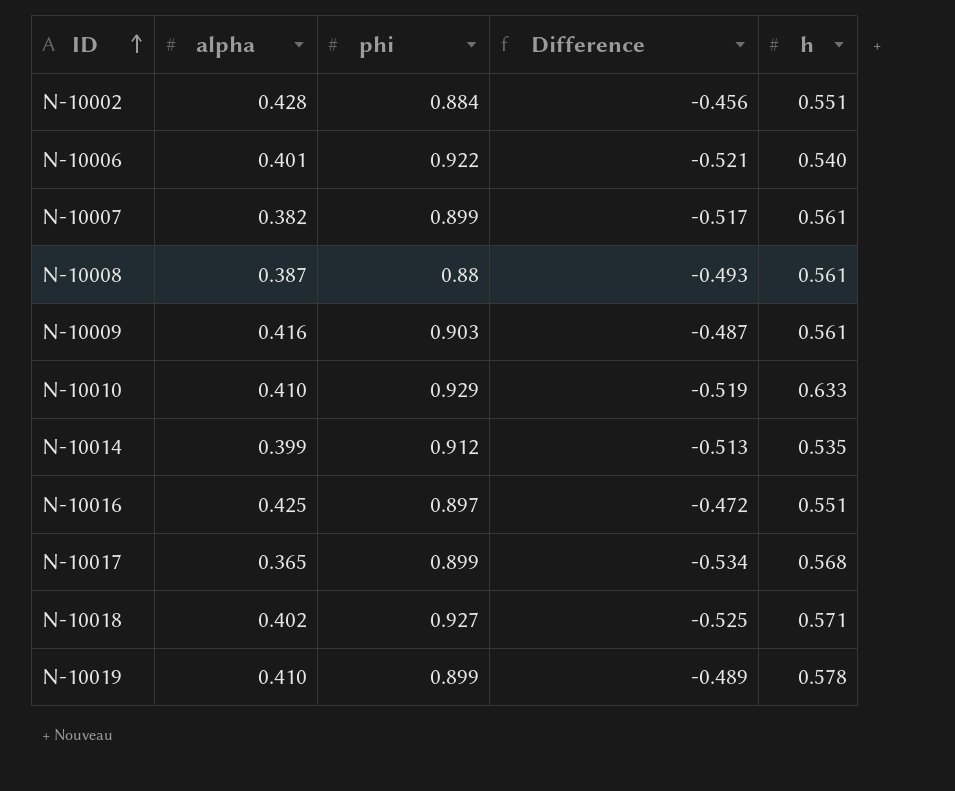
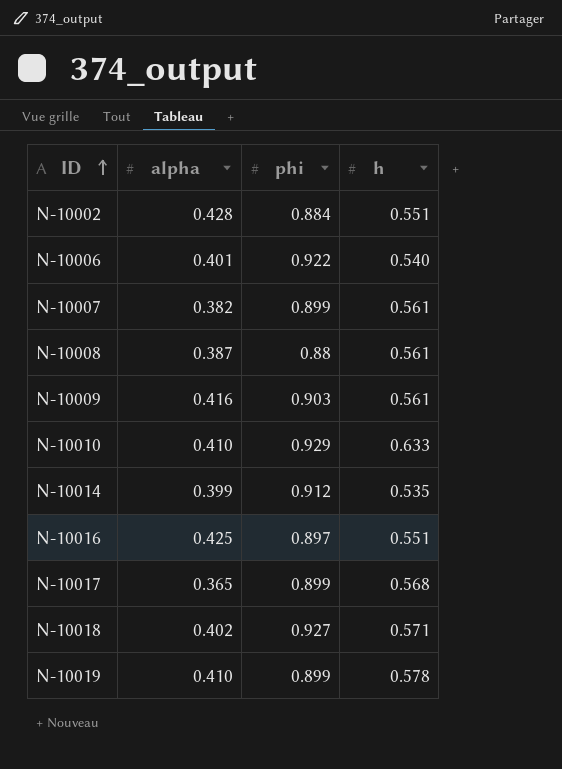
column Difference | formula: [alpha] - [phi] -> none

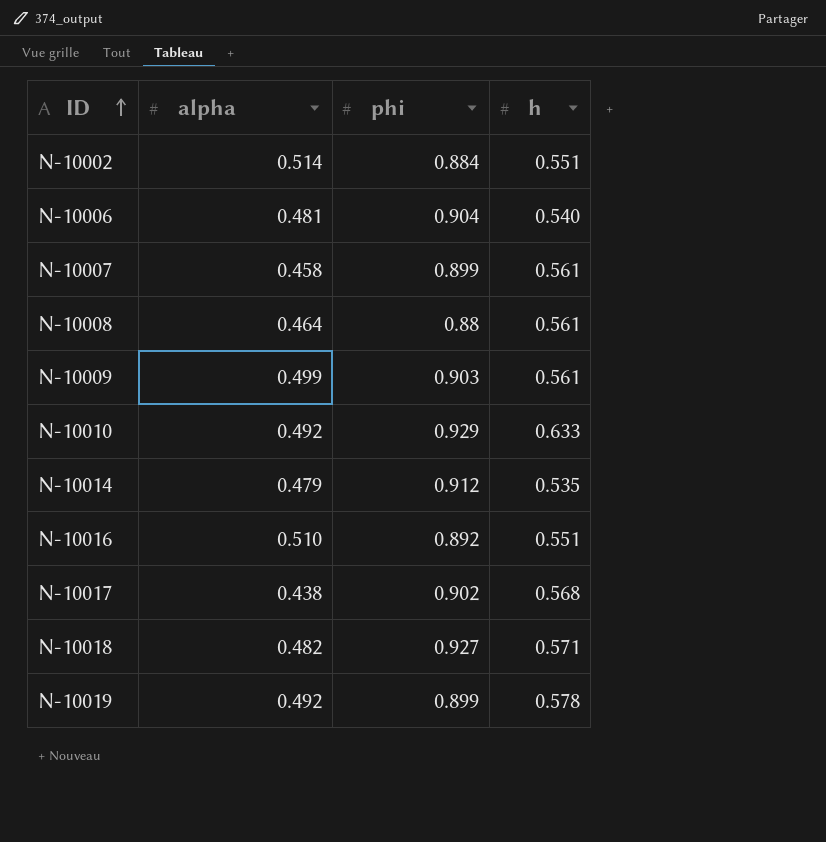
N-10002 | alpha: 0.428 -> 0.514
N-10006 | alpha: 0.401 -> 0.481
N-10006 | phi: 0.922 -> 0.904
N-10007 | alpha: 0.382 -> 0.458
N-10008 | alpha: 0.387 -> 0.464
N-10009 | alpha: 0.416 -> 0.499
N-10010 | alpha: 0.410 -> 0.492
N-10014 | alpha: 0.399 -> 0.479
N-10016 | alpha: 0.425 -> 0.510
N-10016 | phi: 0.897 -> 0.892
N-10017 | alpha: 0.365 -> 0.438
N-10017 | phi: 0.899 -> 0.902
N-10018 | alpha: 0.402 -> 0.482
N-10019 | alpha: 0.410 -> 0.492

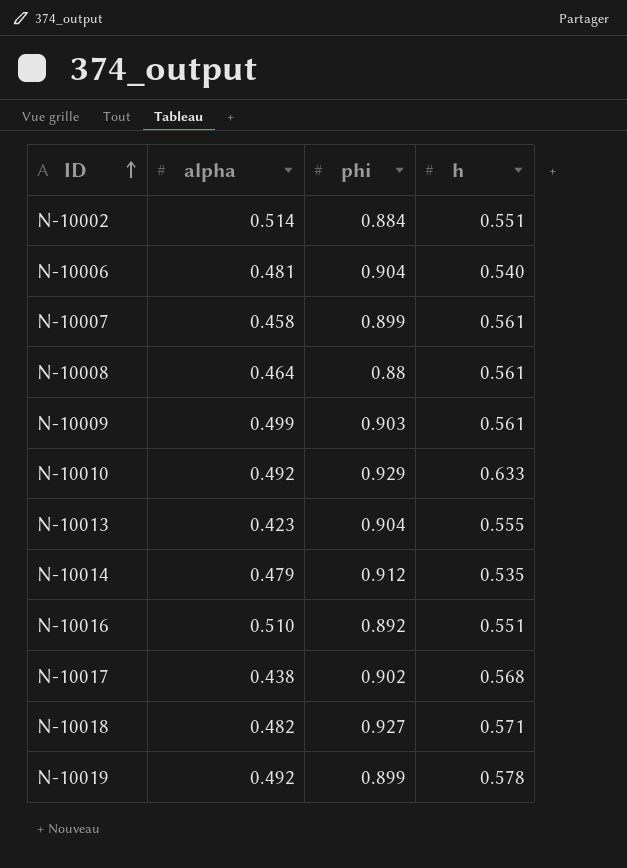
row N-10013: none -> 0.423 | 0.904 | 0.555

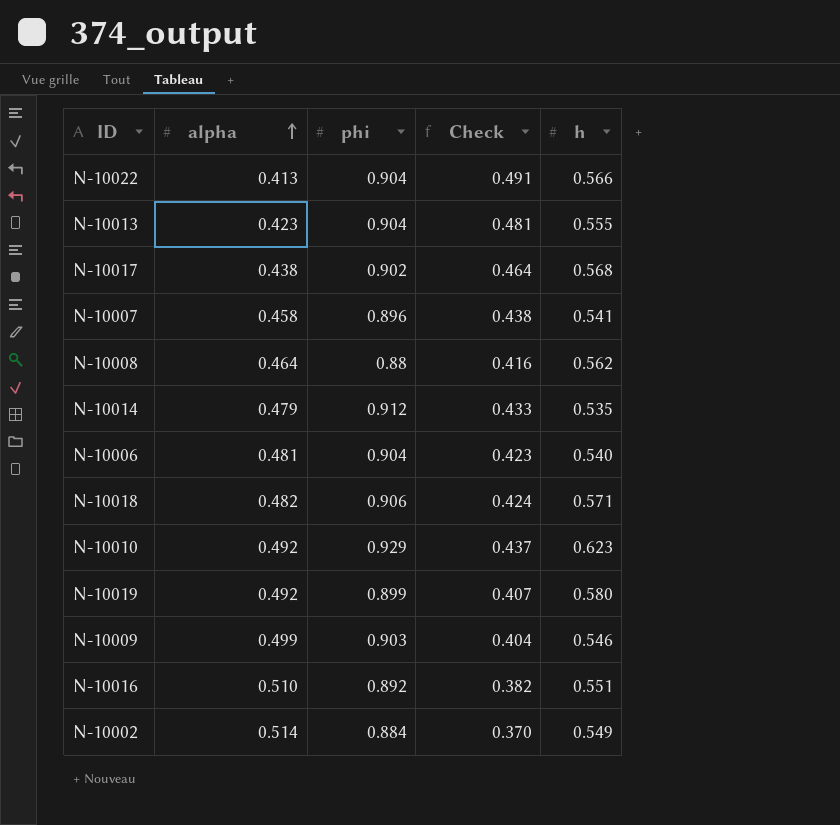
row order: ID ascending -> alpha ascending
column Check | formula: none -> [phi] - [alpha]
row N-10022: none -> 0.413 | 0.904 | 0.491 | 0.566
N-10007 | phi: 0.899 -> 0.896
N-10007 | h: 0.561 -> 0.541
N-10008 | h: 0.561 -> 0.562
N-10018 | phi: 0.927 -> 0.906
N-10010 | h: 0.633 -> 0.623
N-10019 | h: 0.578 -> 0.580
N-10009 | h: 0.561 -> 0.546
N-10002 | h: 0.551 -> 0.549

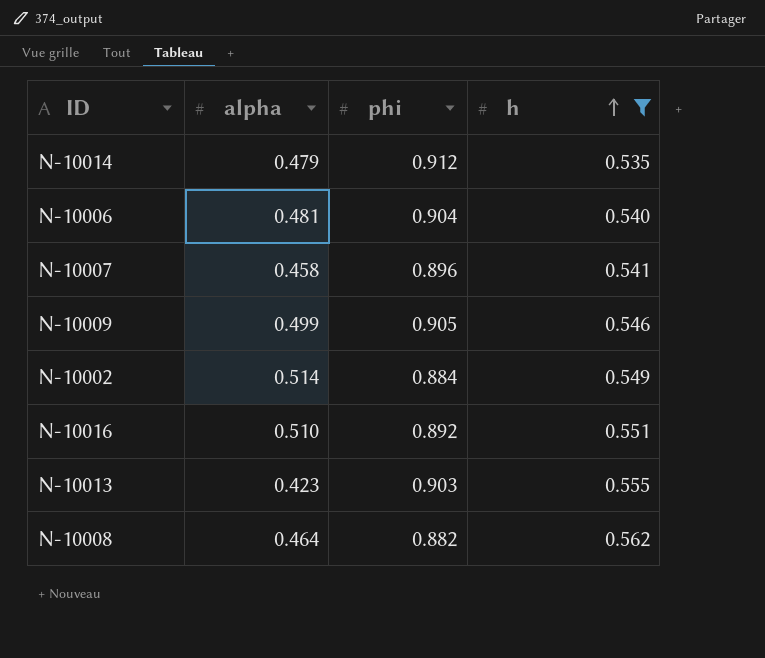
filter: none -> h <= 0.562
row order: alpha ascending -> h ascending
column Check | formula: [phi] - [alpha] -> none
N-10009 | phi: 0.903 -> 0.905
N-10013 | phi: 0.904 -> 0.903
N-10008 | phi: 0.88 -> 0.882

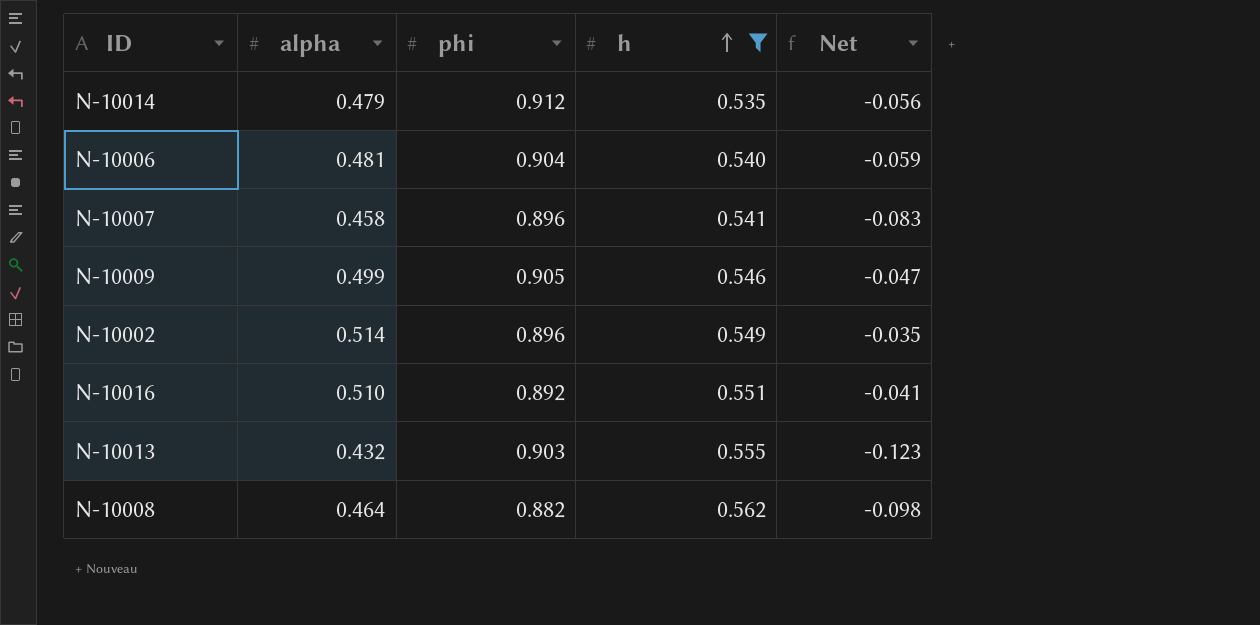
column Net | formula: none -> [alpha] - [h]
N-10002 | phi: 0.884 -> 0.896
N-10013 | alpha: 0.423 -> 0.432

